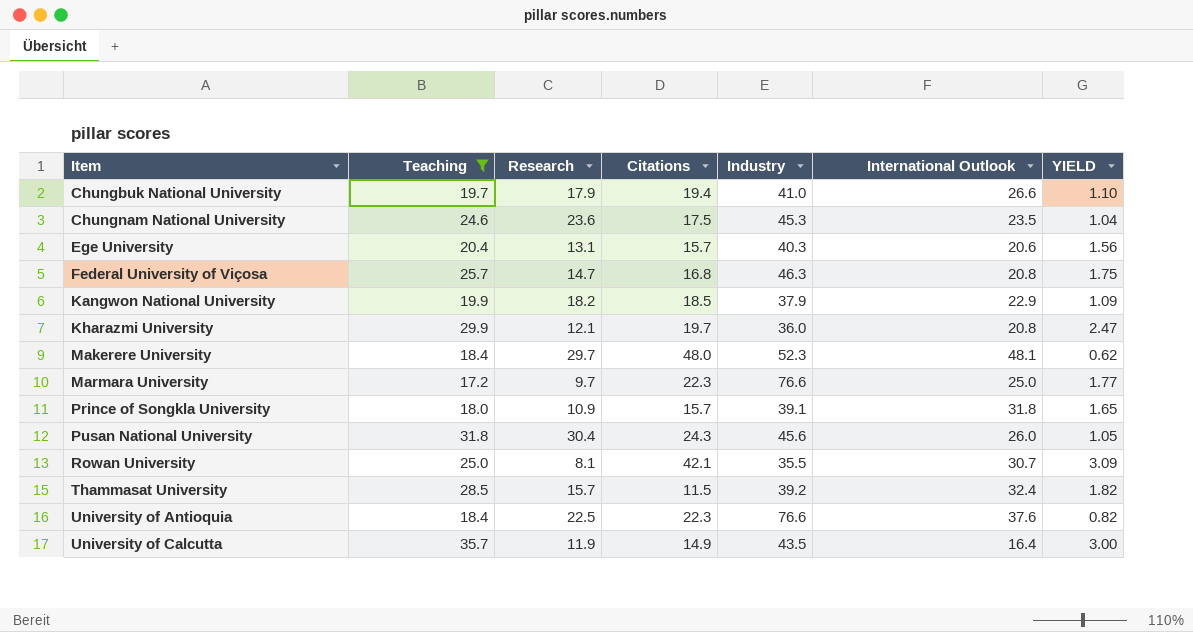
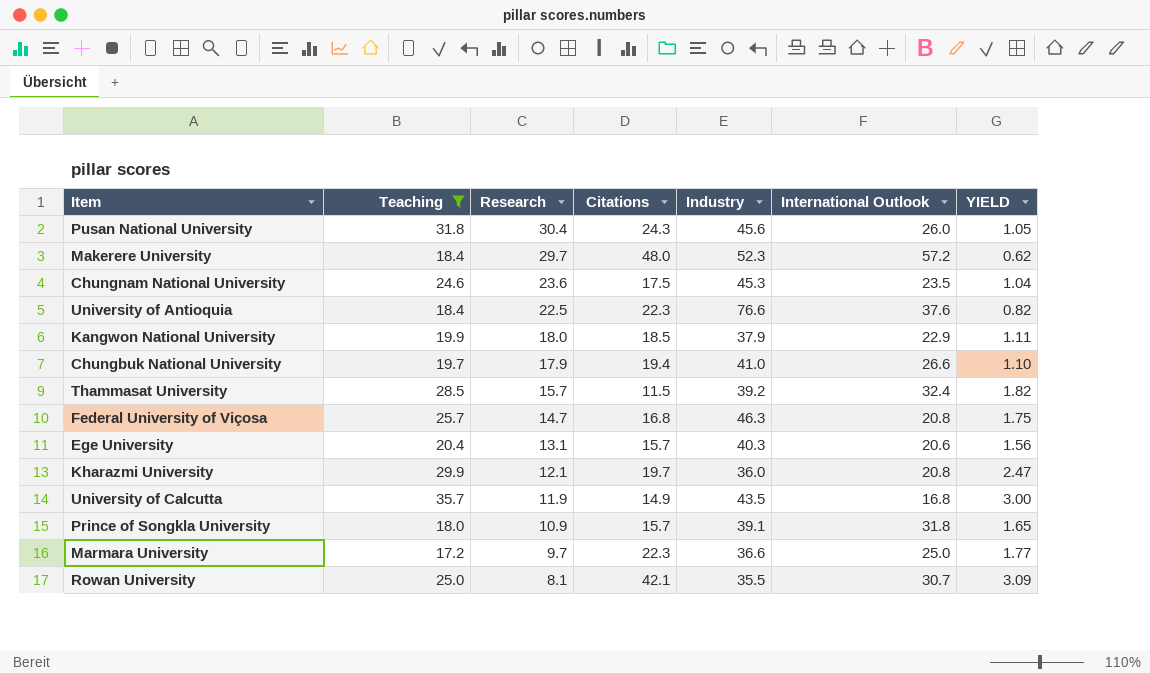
row order: Item ascending -> Research descending
Makerere University | International Outlook: 48.1 -> 57.2
Kangwon National University | Research: 18.2 -> 18.0
Kangwon National University | YIELD: 1.09 -> 1.11
University of Calcutta | International Outlook: 16.4 -> 16.8
Marmara University | Industry: 76.6 -> 36.6

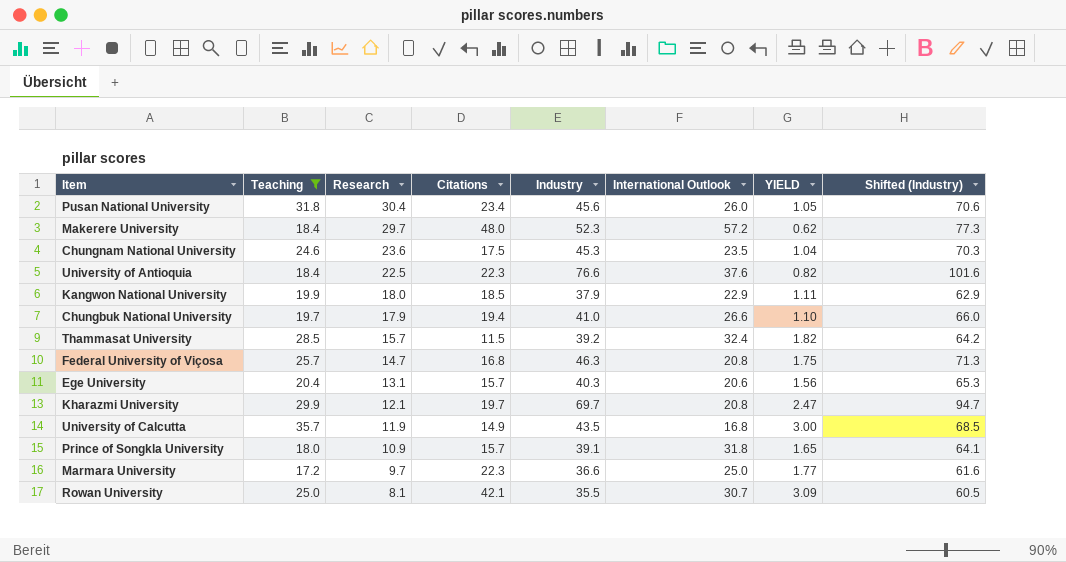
column Shifted (Industry) | formula: none -> [Industry] + 25
Pusan National University | Citations: 24.3 -> 23.4
Kharazmi University | Industry: 36.0 -> 69.7

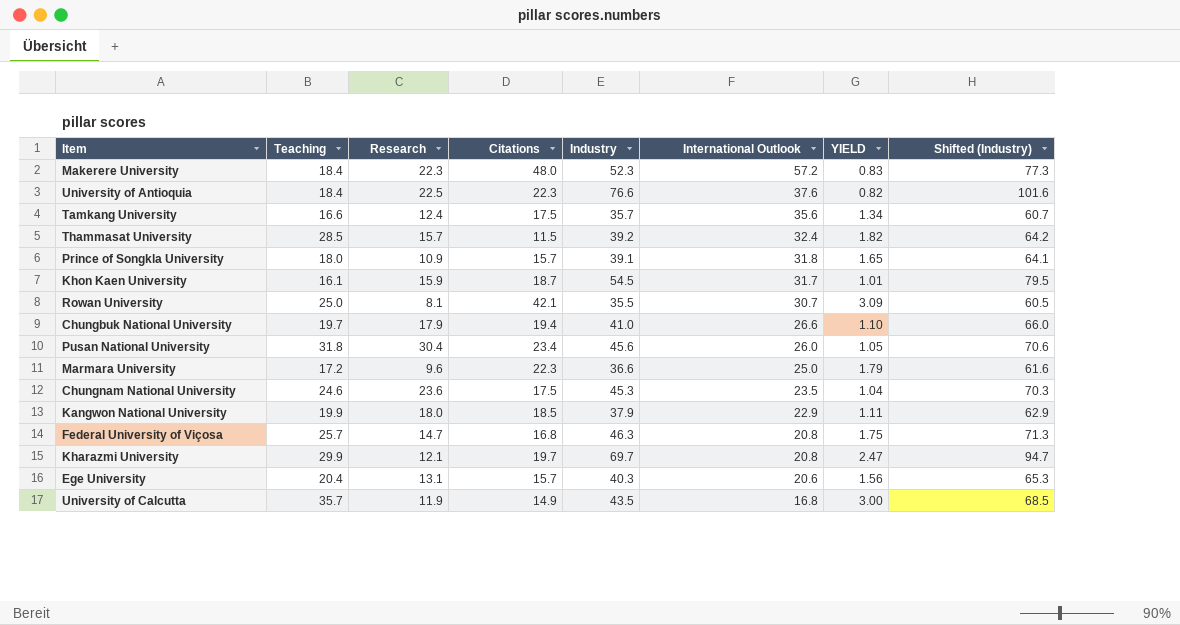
filter: Teaching >= 17.2 -> none
row order: Research descending -> International Outlook descending
Makerere University | Research: 29.7 -> 22.3
Makerere University | YIELD: 0.62 -> 0.83
Marmara University | Research: 9.7 -> 9.6
Marmara University | YIELD: 1.77 -> 1.79

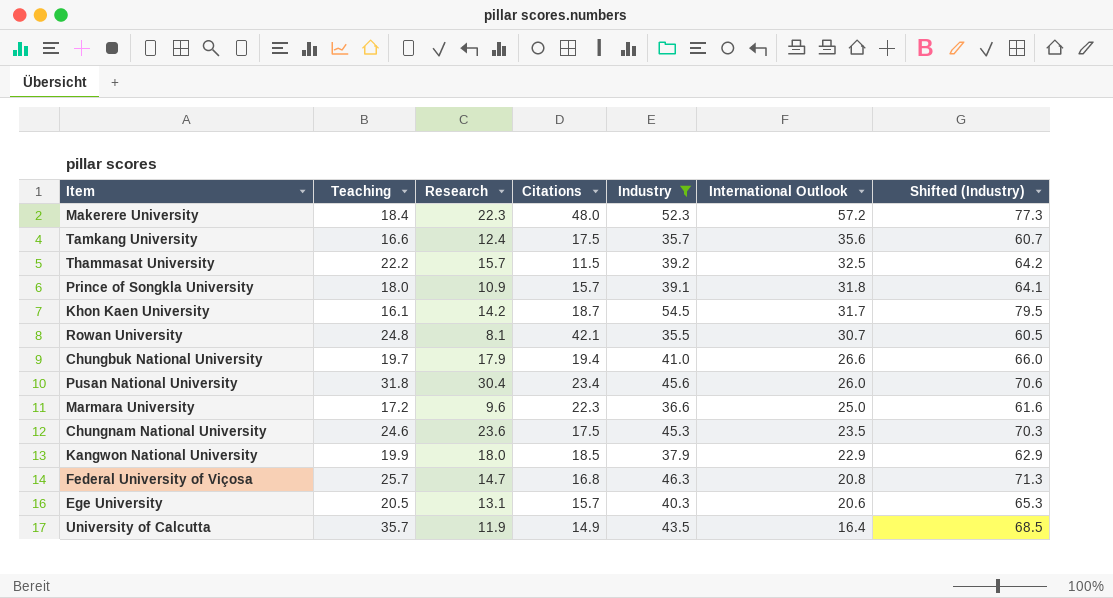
filter: none -> Industry <= 54.5
column YIELD | formula: [Teaching] / [Research] -> none
Thammasat University | Teaching: 28.5 -> 22.2
Thammasat University | International Outlook: 32.4 -> 32.5
Khon Kaen University | Research: 15.9 -> 14.2
Rowan University | Teaching: 25.0 -> 24.8
Ege University | Teaching: 20.4 -> 20.5
University of Calcutta | International Outlook: 16.8 -> 16.4

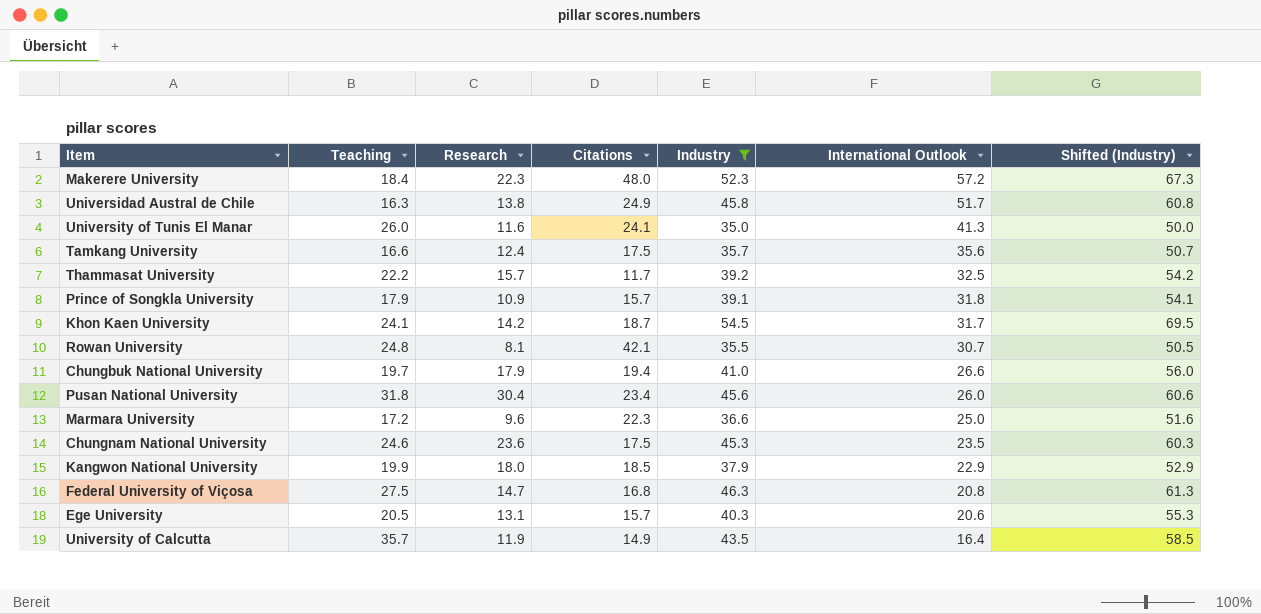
column Shifted (Industry) | formula: [Industry] + 25 -> [Industry] + 15
row Universidad Austral de Chile: none -> 16.3 | 13.8 | 24.9 | 45.8 | 51.7 | 60.8
row University of Tunis El Manar: none -> 26.0 | 11.6 | 24.1 | 35.0 | 41.3 | 50.0
Thammasat University | Citations: 11.5 -> 11.7
Prince of Songkla University | Teaching: 18.0 -> 17.9
Khon Kaen University | Teaching: 16.1 -> 24.1
Federal University of Viçosa | Teaching: 25.7 -> 27.5

